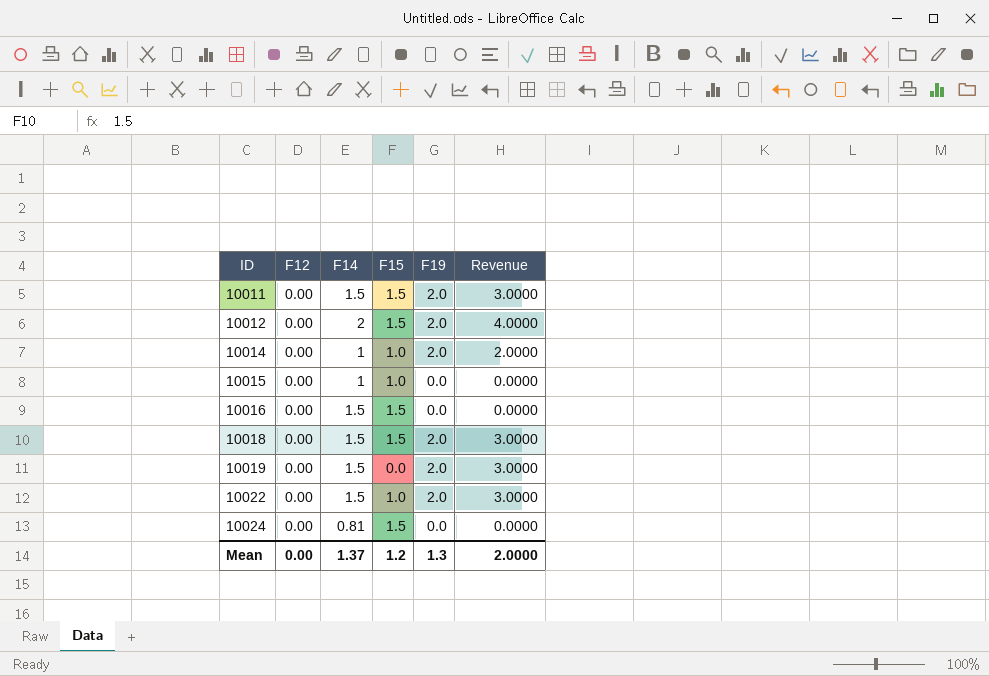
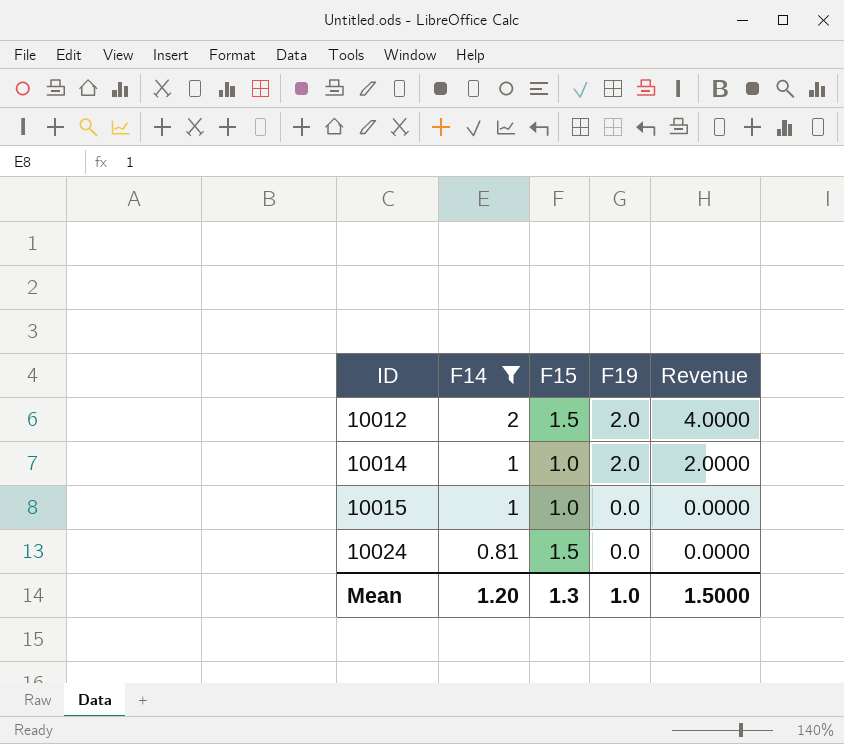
filter: none -> F14 != 1.5
column F12 | position: 2 -> none
Mean | F14: 1.37 -> 1.20
Mean | F15: 1.2 -> 1.3
Mean | F19: 1.3 -> 1.0
Mean | Revenue: 2.0000 -> 1.5000

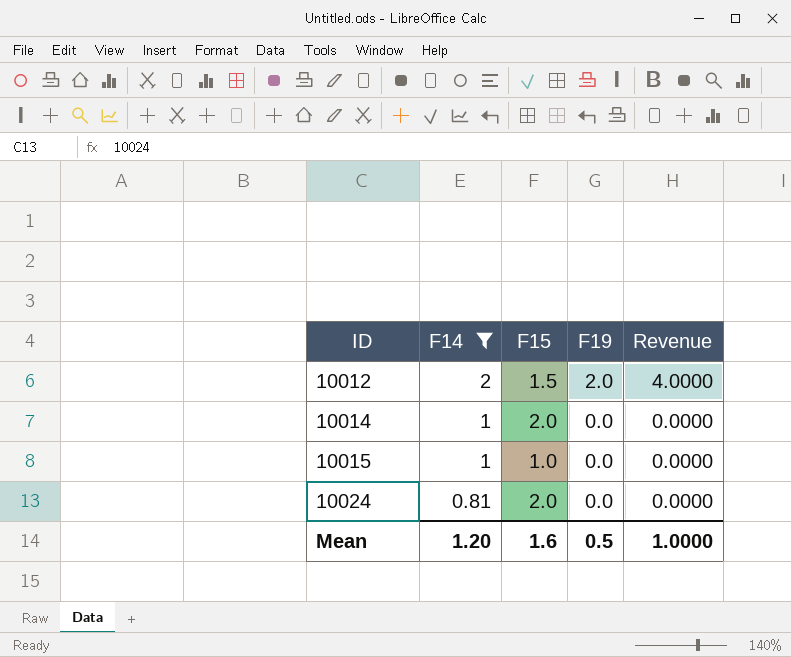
10014 | F15: 1.0 -> 2.0
10014 | F19: 2.0 -> 0.0
10014 | Revenue: 2.0000 -> 0.0000
10024 | F15: 1.5 -> 2.0
Mean | F15: 1.3 -> 1.6
Mean | F19: 1.0 -> 0.5
Mean | Revenue: 1.5000 -> 1.0000

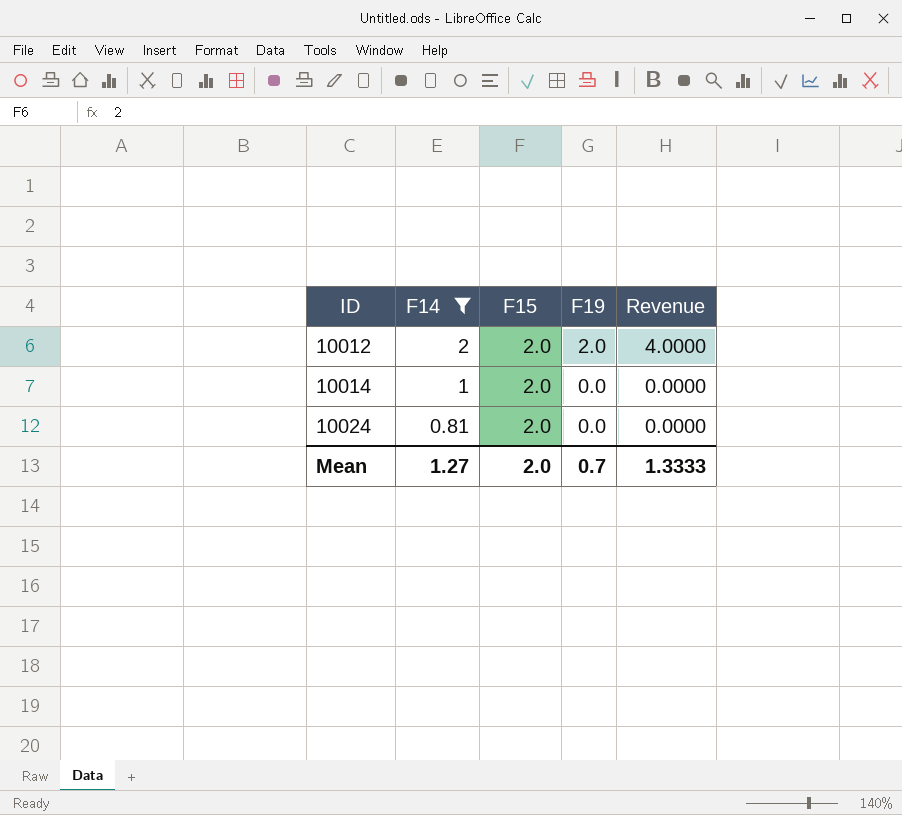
row 10015: 1 | 1.0 | 0.0 | 0.0000 -> none
10012 | F15: 1.5 -> 2.0
Mean | F14: 1.20 -> 1.27
Mean | F15: 1.6 -> 2.0
Mean | F19: 0.5 -> 0.7
Mean | Revenue: 1.0000 -> 1.3333

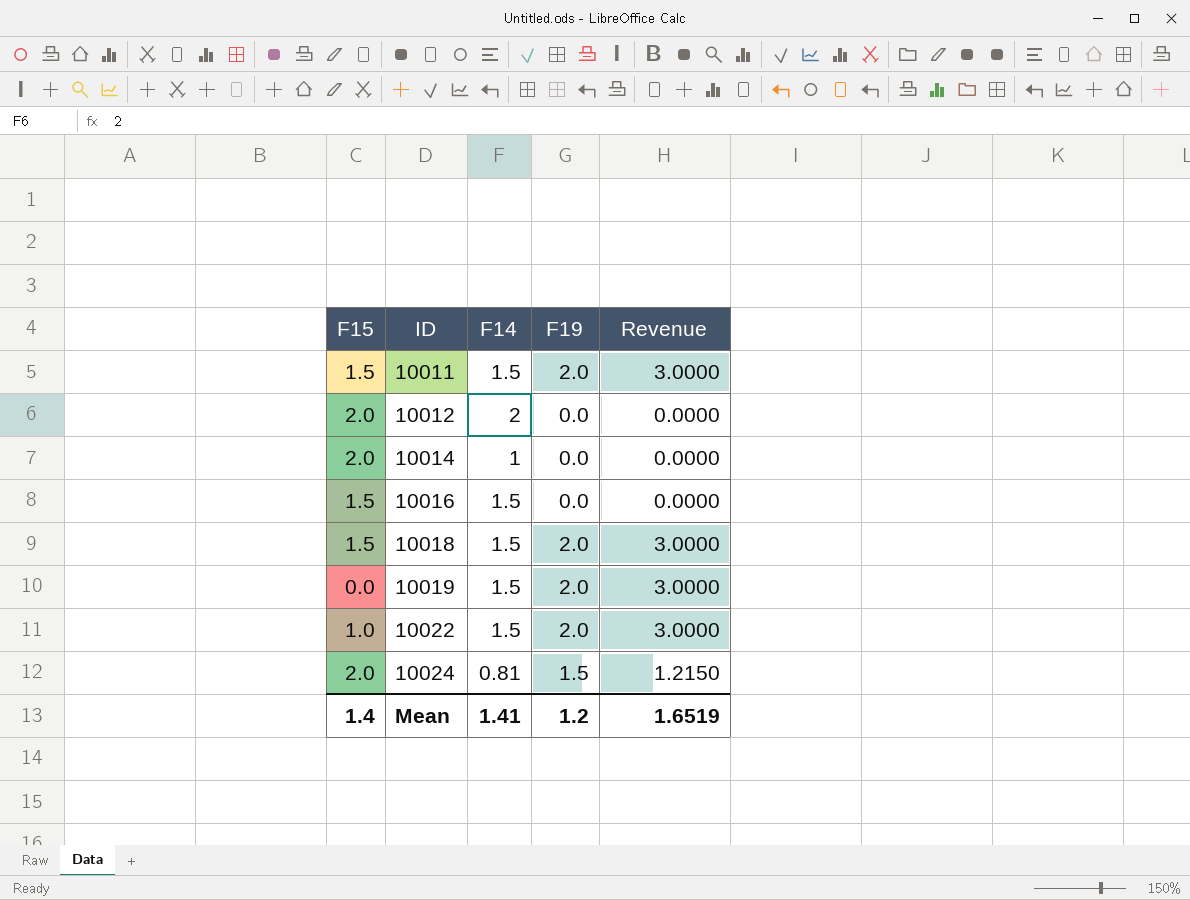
filter: F14 != 1.5 -> none
column F15 | position: 3 -> 1
10012 | F19: 2.0 -> 0.0
10012 | Revenue: 4.0000 -> 0.0000
10024 | F19: 0.0 -> 1.5
10024 | Revenue: 0.0000 -> 1.2150
Mean | F15: 2.0 -> 1.4
Mean | F14: 1.27 -> 1.41
Mean | F19: 0.7 -> 1.2
Mean | Revenue: 1.3333 -> 1.6519

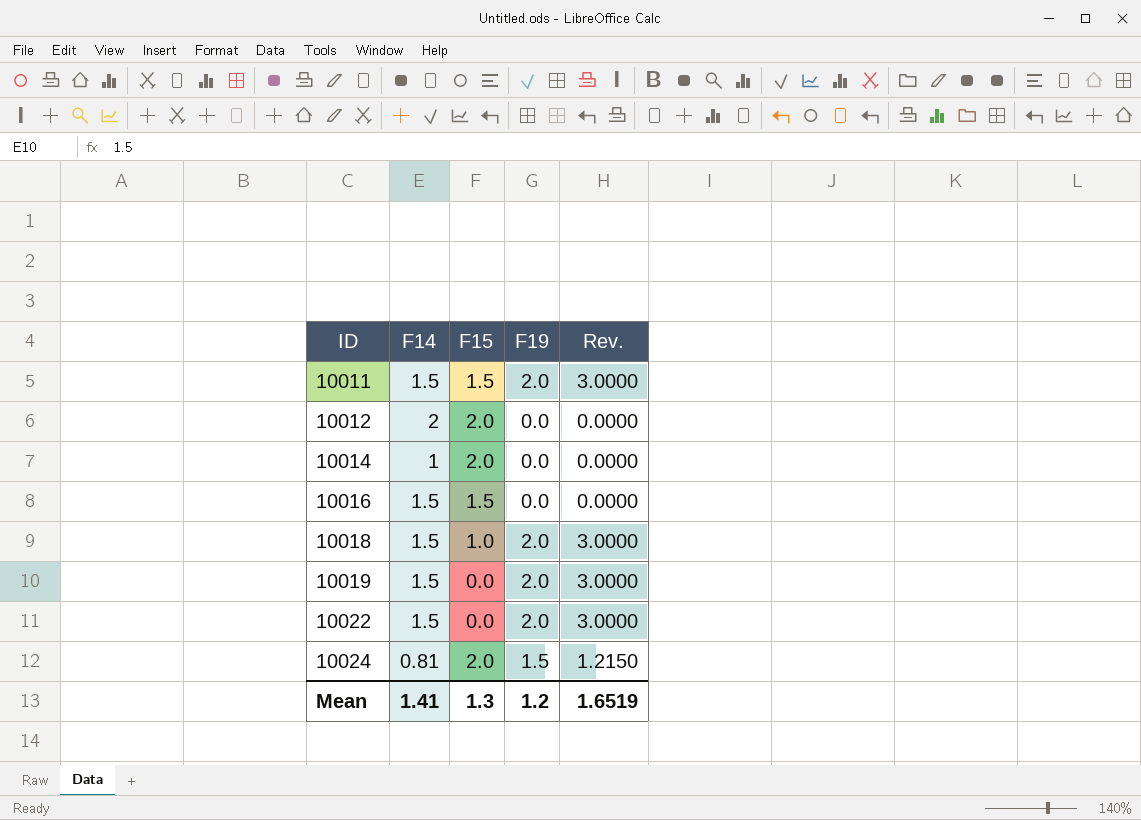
column F15 | position: 1 -> 3
column name: Revenue -> Rev.
10018 | F15: 1.5 -> 1.0
10022 | F15: 1.0 -> 0.0
Mean | F15: 1.4 -> 1.3

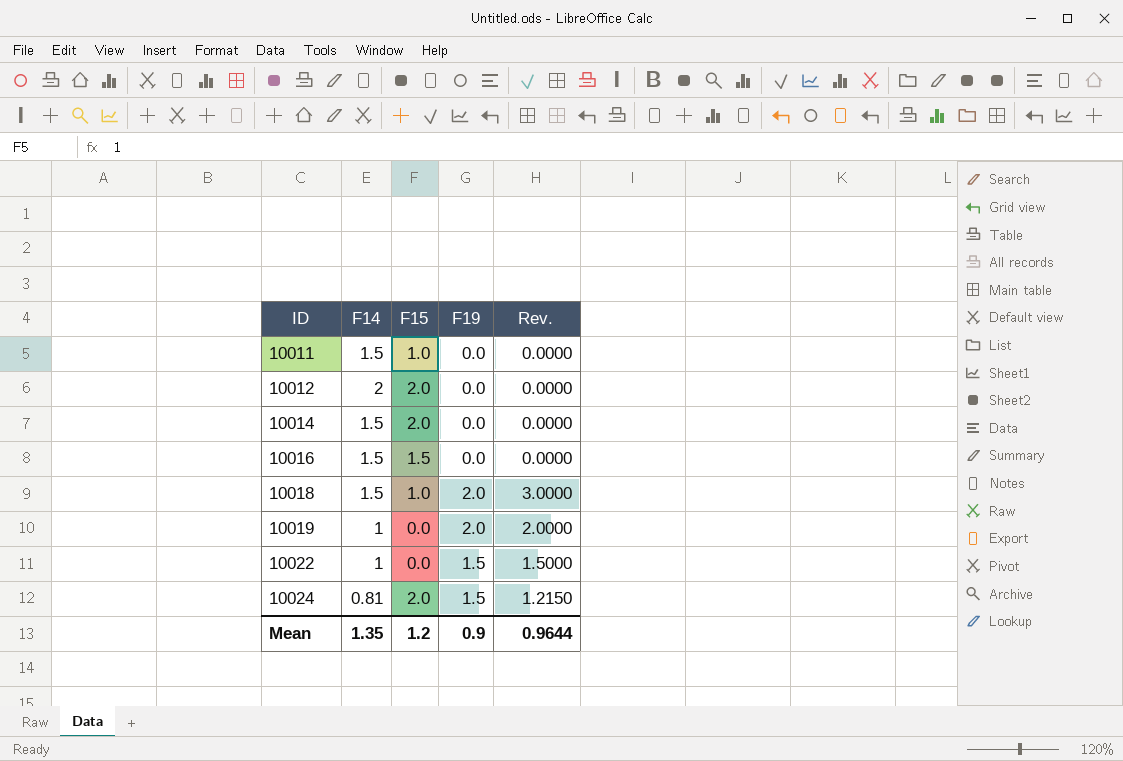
10011 | F15: 1.5 -> 1.0
10011 | F19: 2.0 -> 0.0
10011 | Rev.: 3.0000 -> 0.0000
10014 | F14: 1 -> 1.5
10019 | F14: 1.5 -> 1
10019 | Rev.: 3.0000 -> 2.0000
10022 | F14: 1.5 -> 1
10022 | F19: 2.0 -> 1.5
10022 | Rev.: 3.0000 -> 1.5000
Mean | F14: 1.41 -> 1.35
Mean | F15: 1.3 -> 1.2
Mean | F19: 1.2 -> 0.9
Mean | Rev.: 1.6519 -> 0.9644

